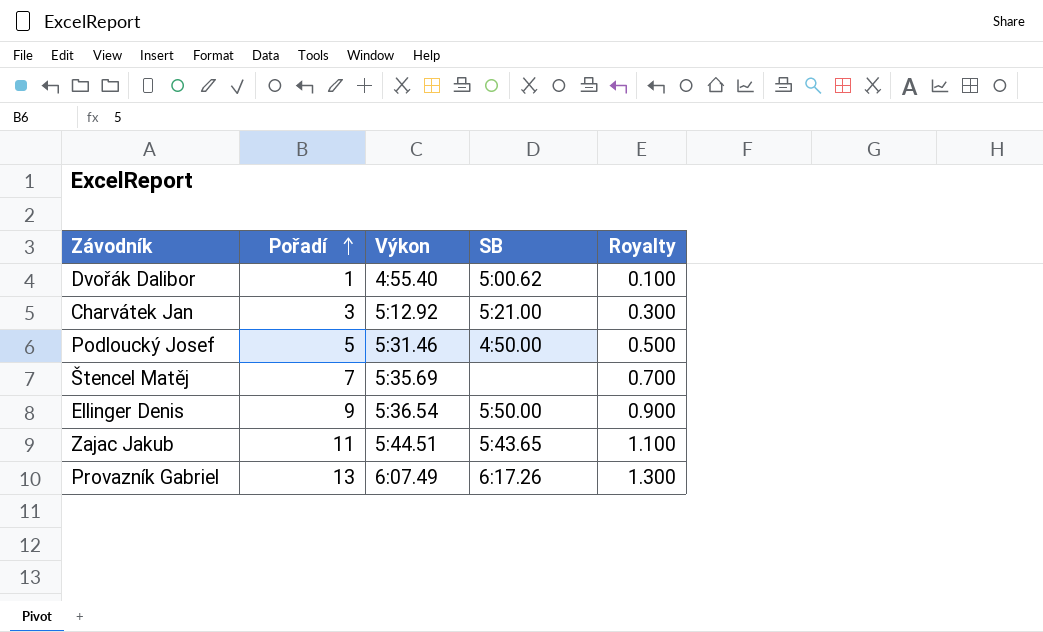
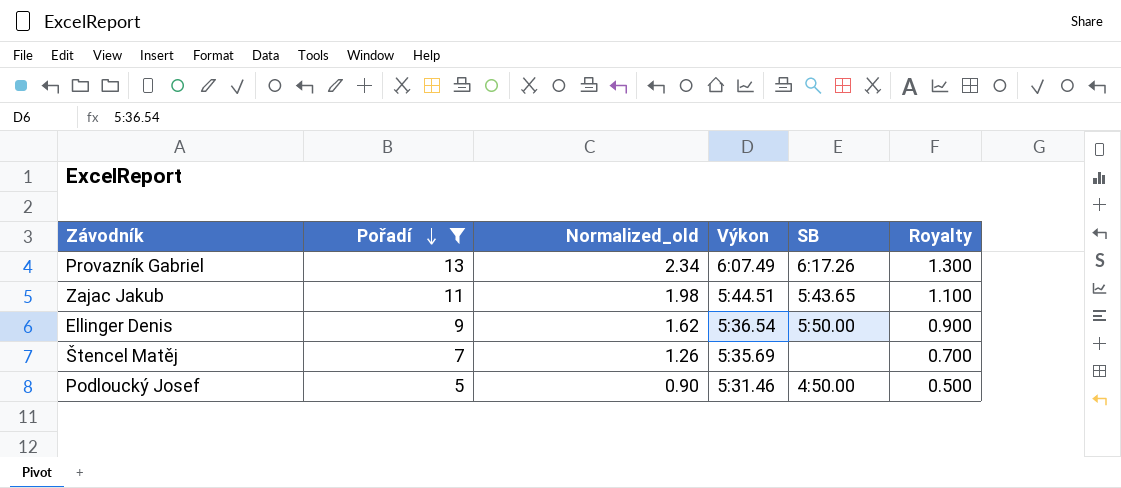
filter: none -> Pořadí >= 5
row order: Pořadí ascending -> Pořadí descending
column Normalized_old | formula: none -> [Pořadí] * 0.18

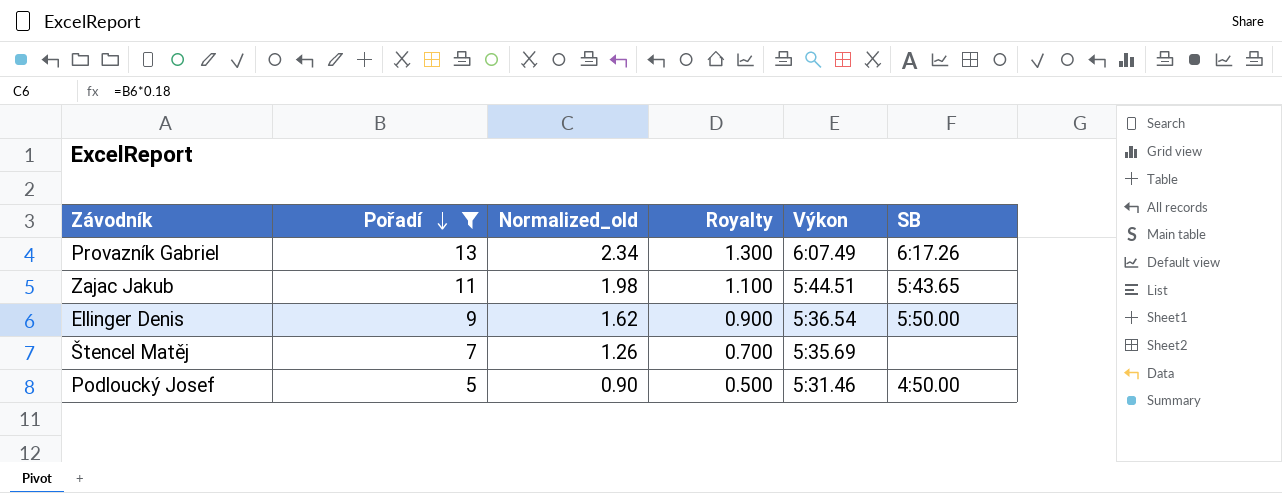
column Royalty | position: 6 -> 4

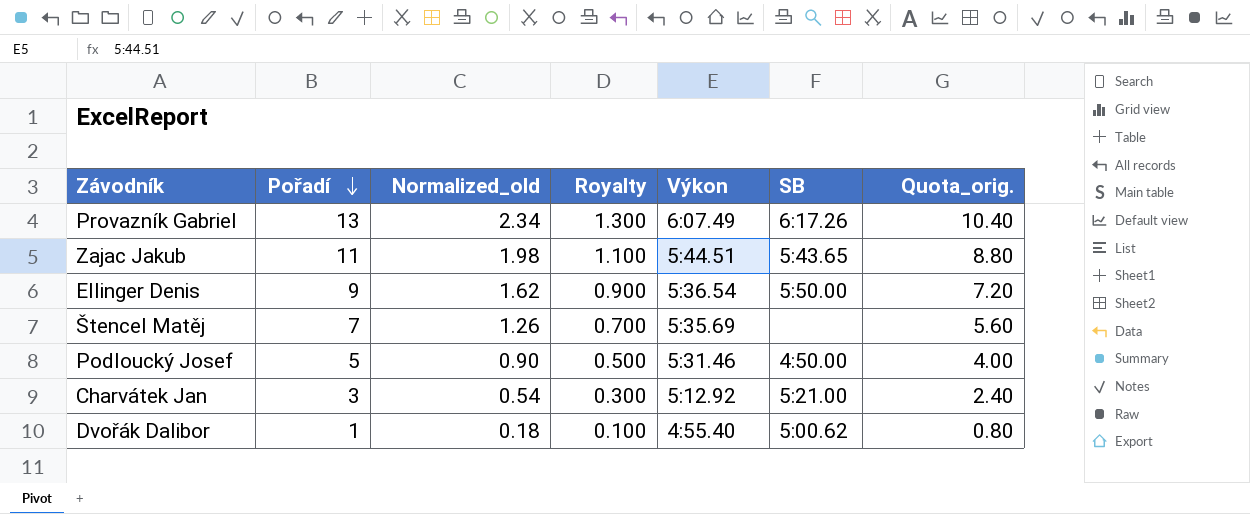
filter: Pořadí >= 5 -> none
column Quota_orig. | formula: none -> [Pořadí] * 0.8

